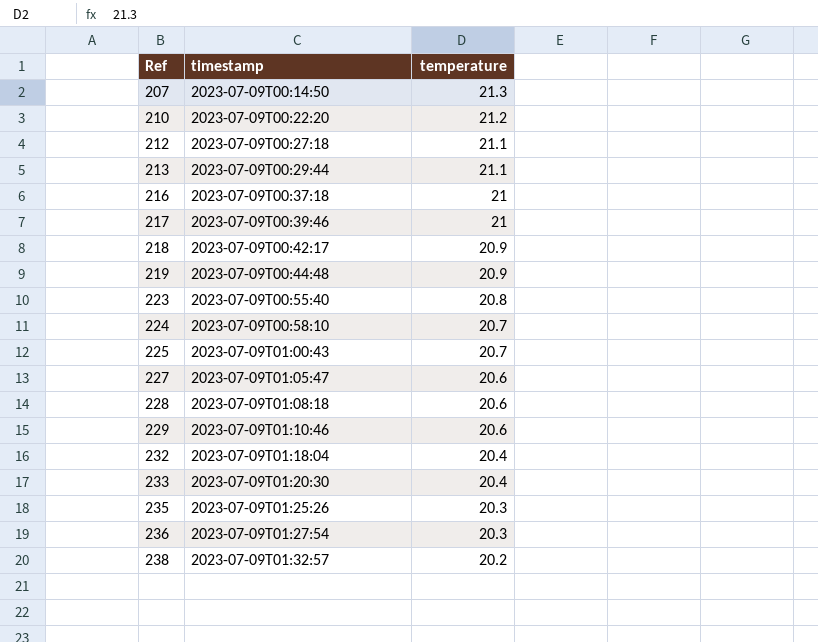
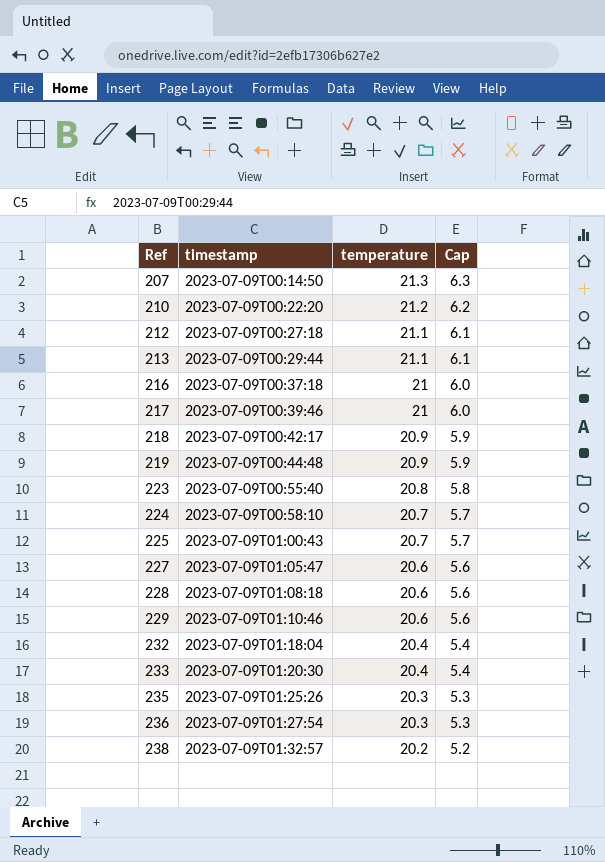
column Cap | formula: none -> [temperature] - 15

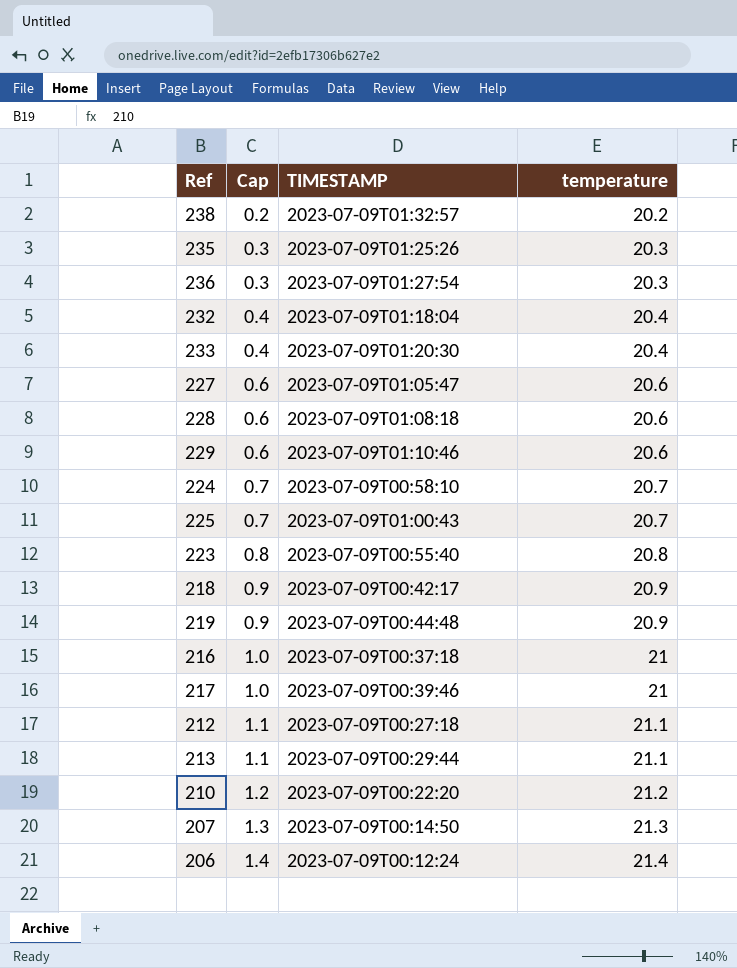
row order: Ref ascending -> Cap ascending
column Cap | formula: [temperature] - 15 -> [temperature] - 20
column Cap | position: 4 -> 2
column name: timestamp -> TIMESTAMP
row 206: none -> 1.4 | 2023-07-09T00:12:24 | 21.4

